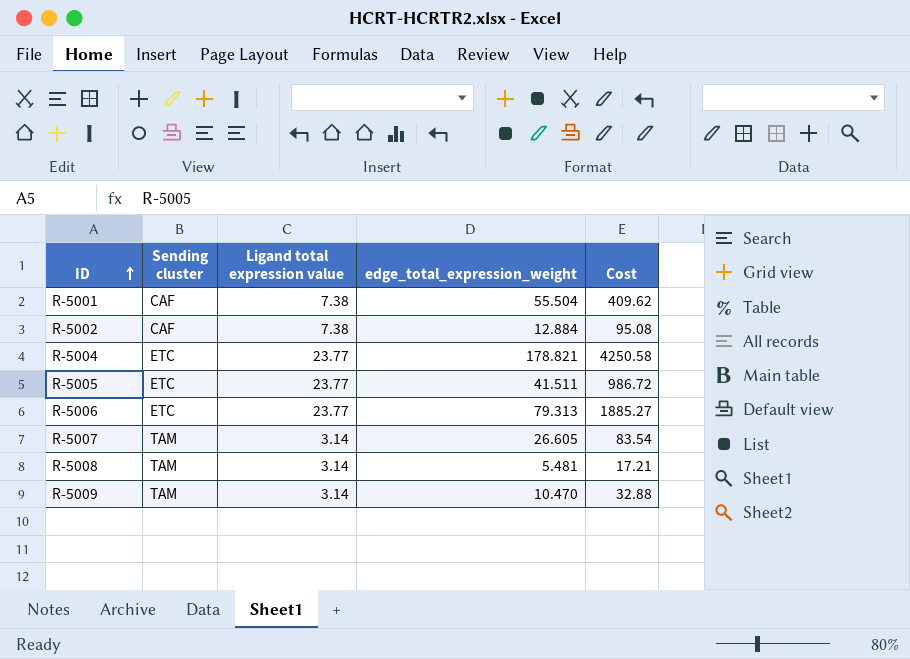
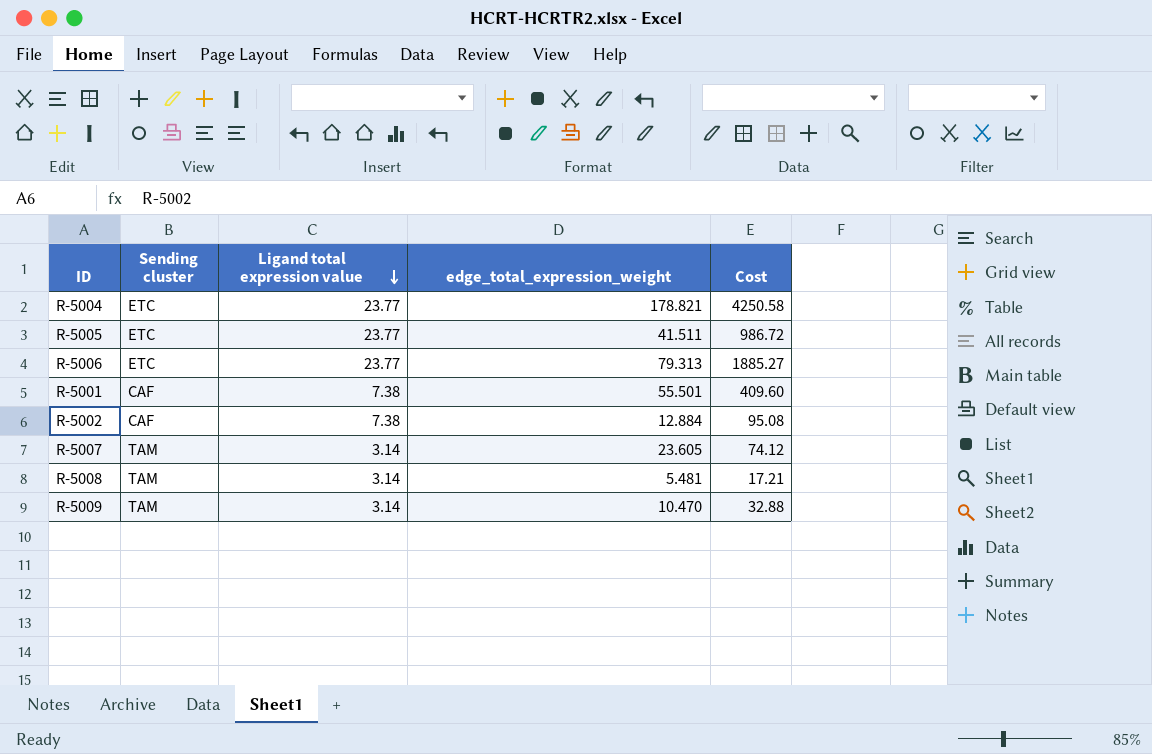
row order: ID ascending -> Ligand total expression value descending
R-5001 | edge_total_expression_weight: 55.504 -> 55.501
R-5001 | Cost: 409.62 -> 409.60
R-5007 | edge_total_expression_weight: 26.605 -> 23.605
R-5007 | Cost: 83.54 -> 74.12

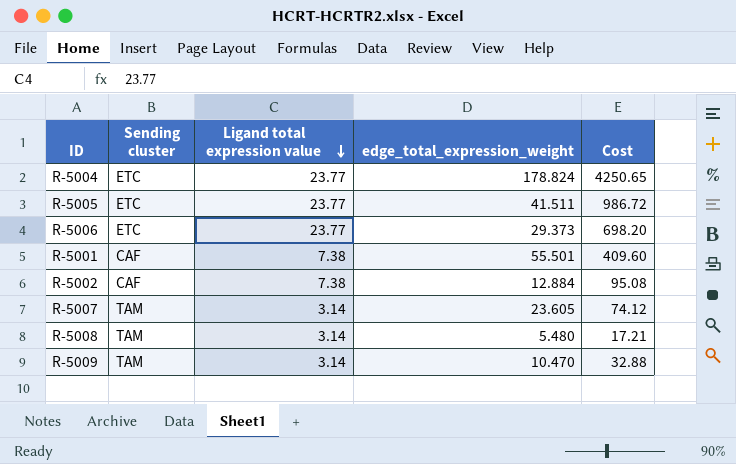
R-5004 | edge_total_expression_weight: 178.821 -> 178.824
R-5004 | Cost: 4250.58 -> 4250.65
R-5006 | edge_total_expression_weight: 79.313 -> 29.373
R-5006 | Cost: 1885.27 -> 698.20
R-5008 | edge_total_expression_weight: 5.481 -> 5.480

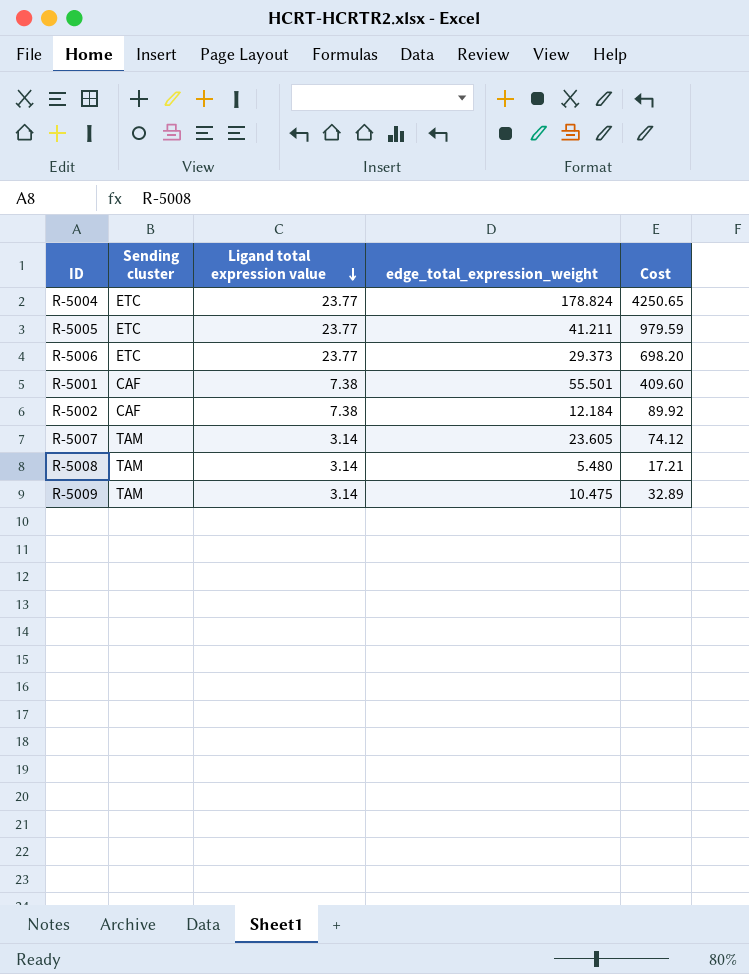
R-5005 | edge_total_expression_weight: 41.511 -> 41.211
R-5005 | Cost: 986.72 -> 979.59
R-5002 | edge_total_expression_weight: 12.884 -> 12.184
R-5002 | Cost: 95.08 -> 89.92
R-5009 | edge_total_expression_weight: 10.470 -> 10.475
R-5009 | Cost: 32.88 -> 32.89

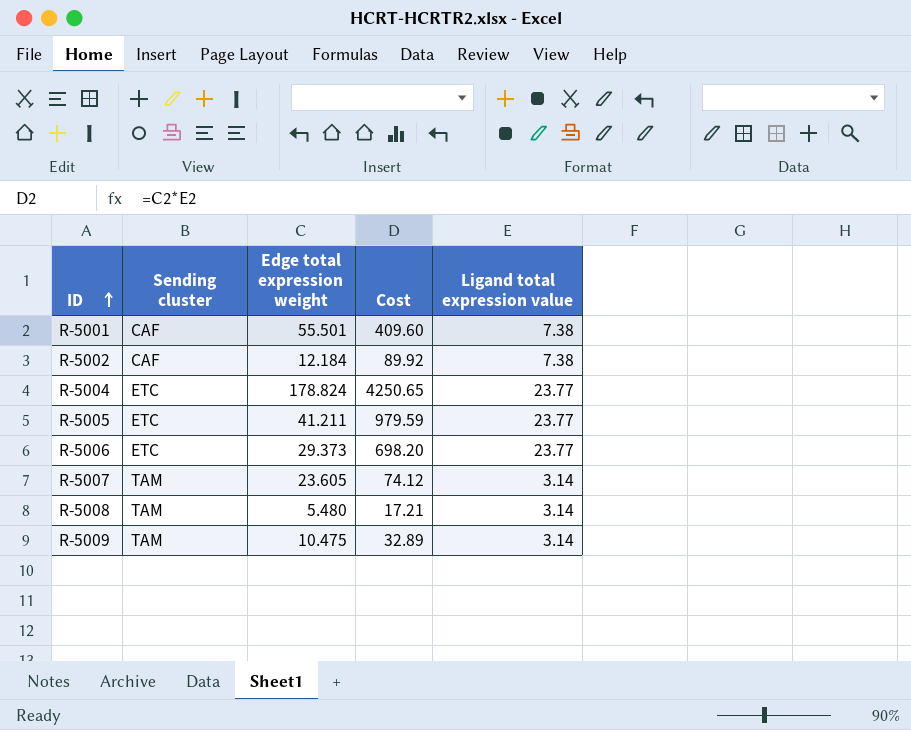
row order: Ligand total expression value descending -> ID ascending
column name: edge_total_expression_weight -> Edge total expression weight
column Ligand total expression value | position: 3 -> 5

